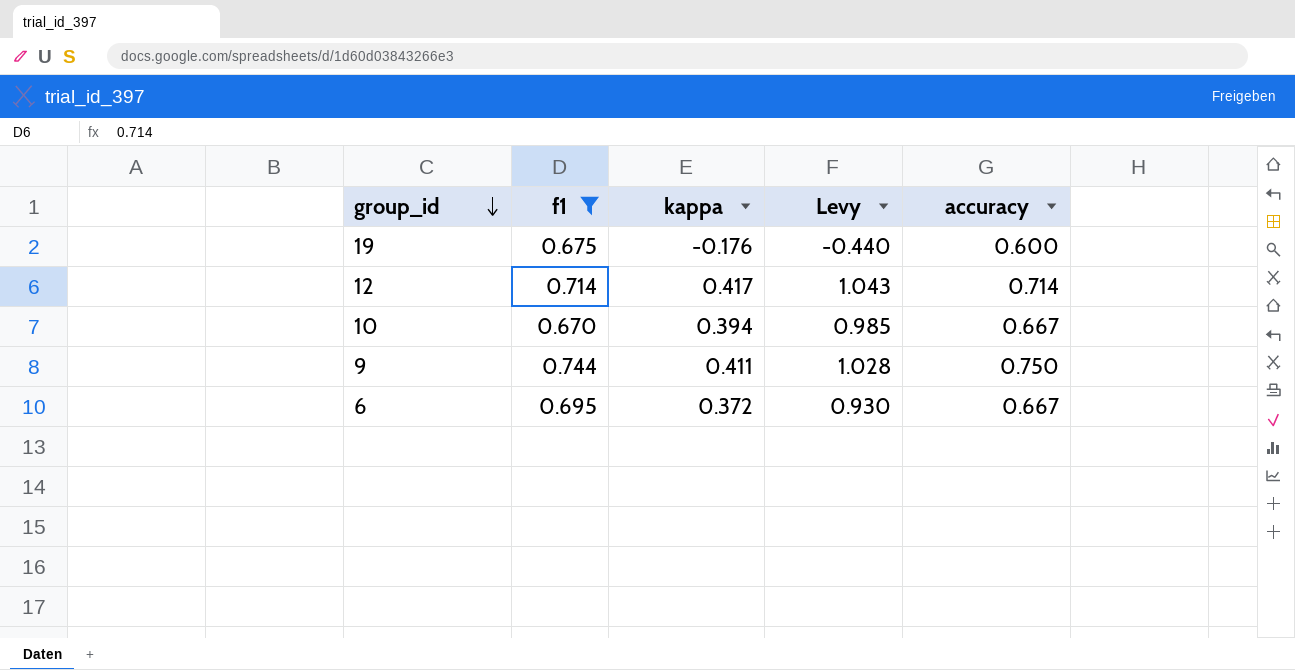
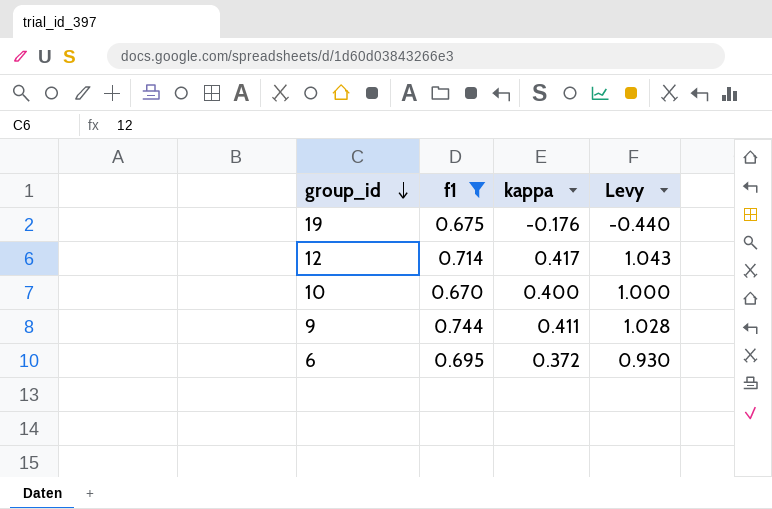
column accuracy | position: 5 -> none
10 | kappa: 0.394 -> 0.400
10 | Levy: 0.985 -> 1.000

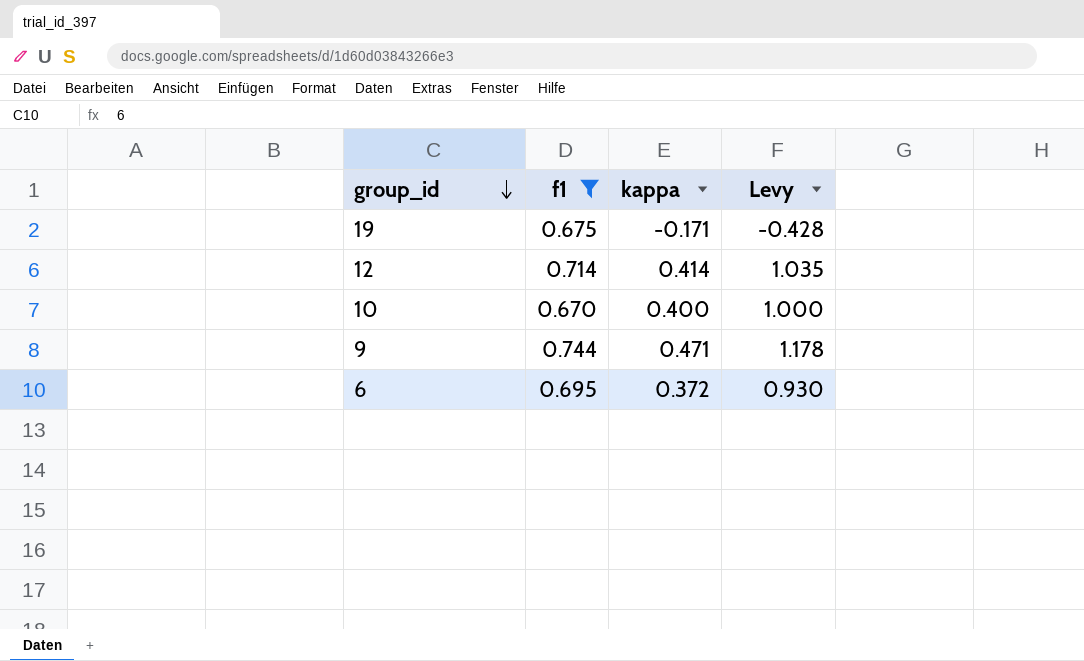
19 | kappa: -0.176 -> -0.171
19 | Levy: -0.440 -> -0.428
12 | kappa: 0.417 -> 0.414
12 | Levy: 1.043 -> 1.035
9 | kappa: 0.411 -> 0.471
9 | Levy: 1.028 -> 1.178

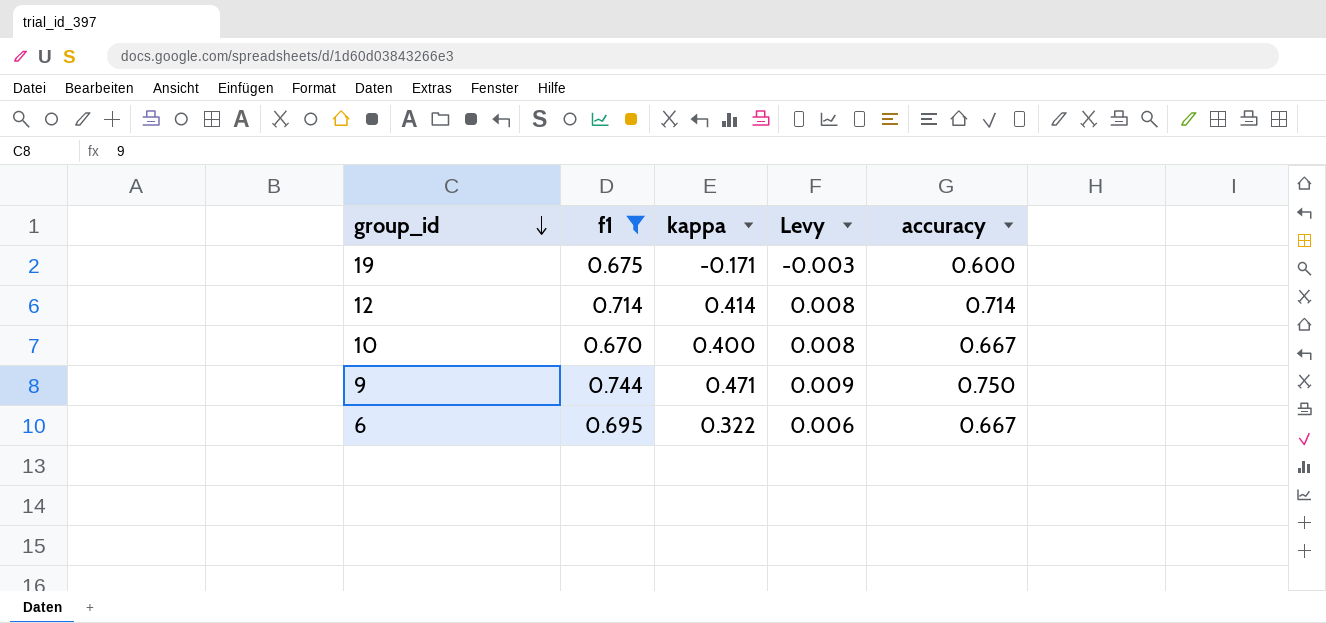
column Levy | formula: [kappa] * 2.5 -> [kappa] * 0.02
column accuracy | position: none -> 5
6 | kappa: 0.372 -> 0.322

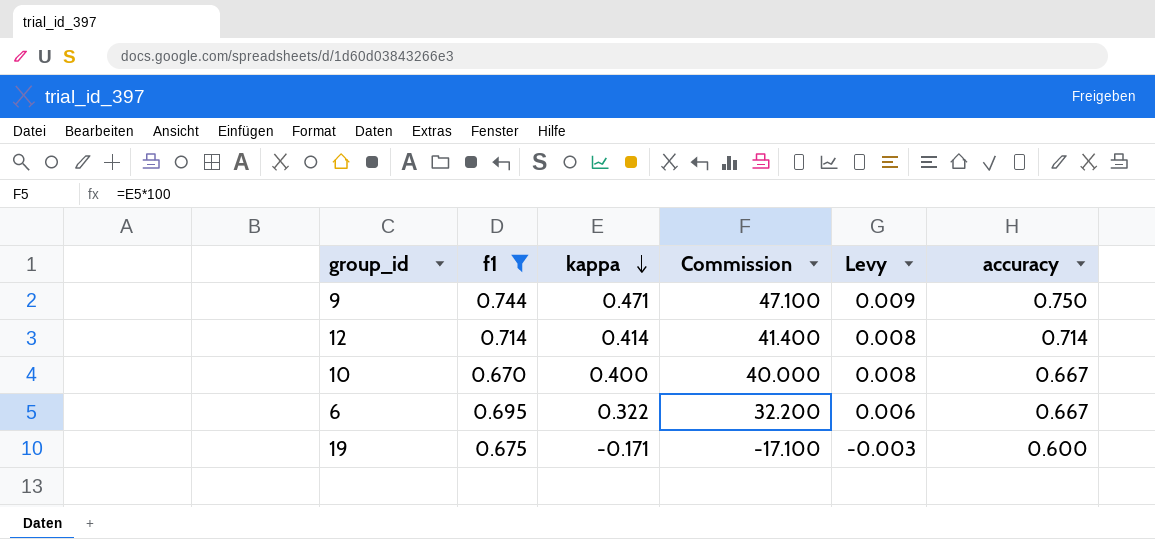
row order: group_id descending -> kappa descending
column Commission | formula: none -> [kappa] * 100

